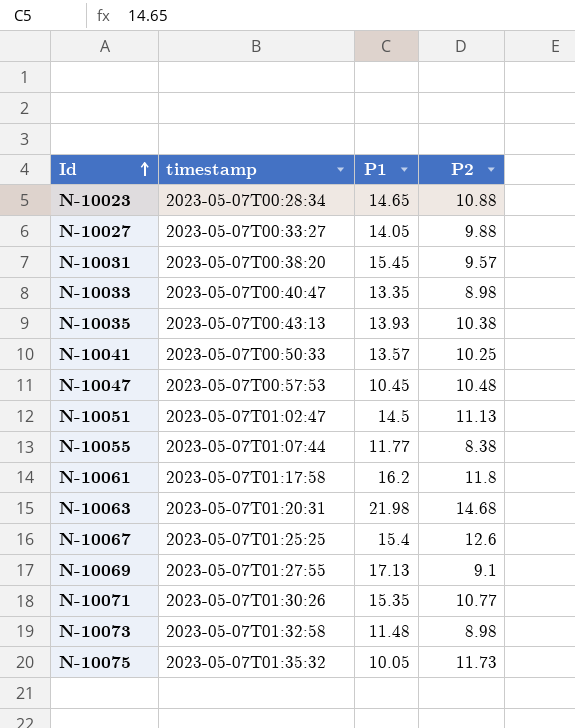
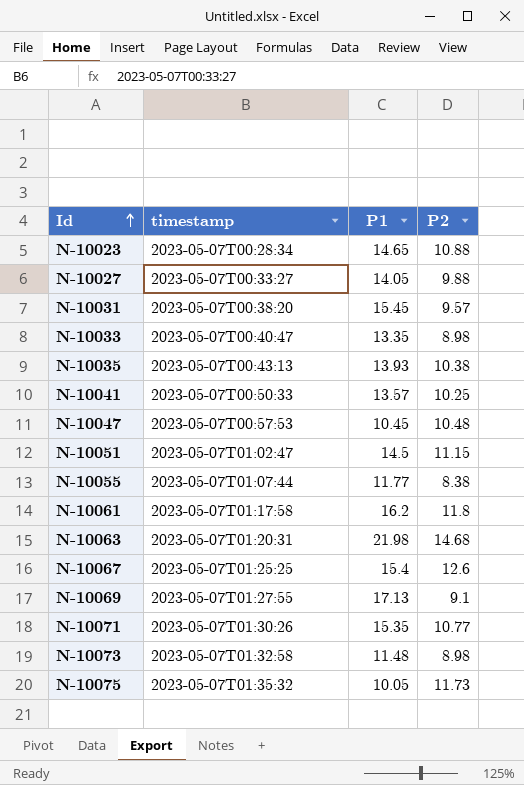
N-10051 | P2: 11.13 -> 11.15

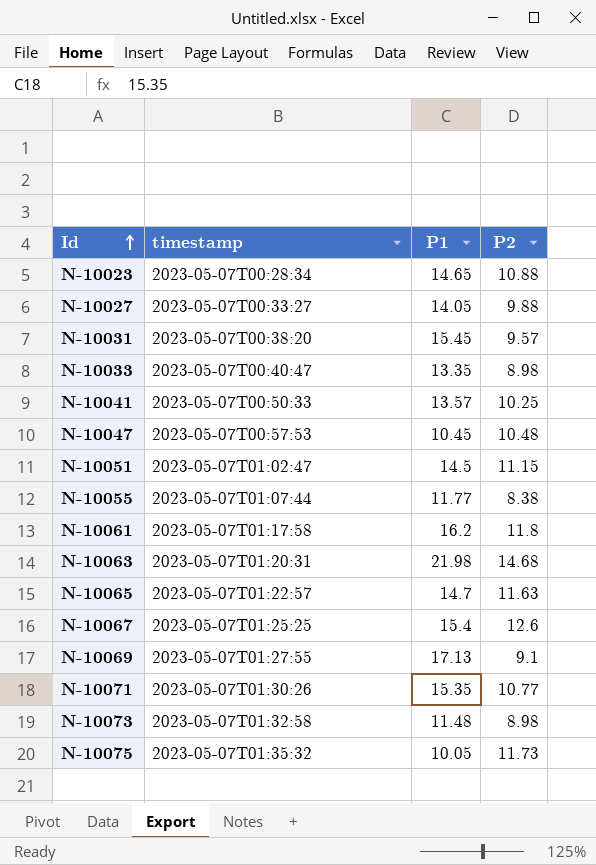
row N-10035: 2023-05-07T00:43:13 | 13.93 | 10.38 -> none
row N-10065: none -> 2023-05-07T01:22:57 | 14.7 | 11.63

